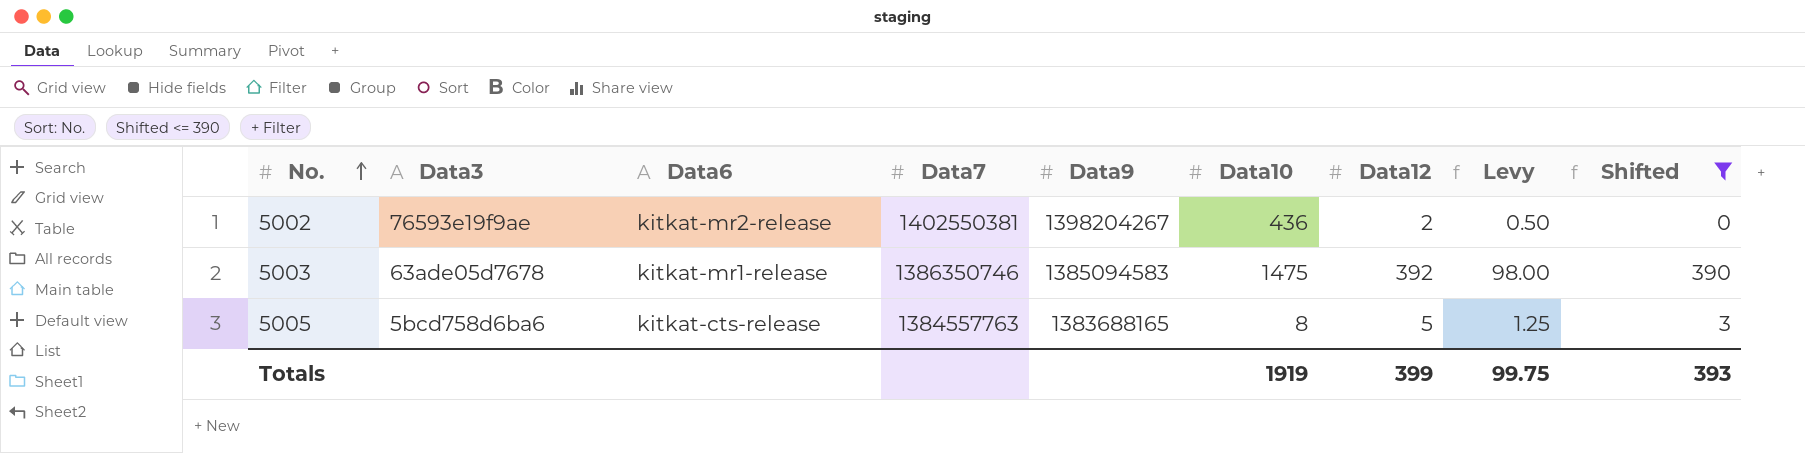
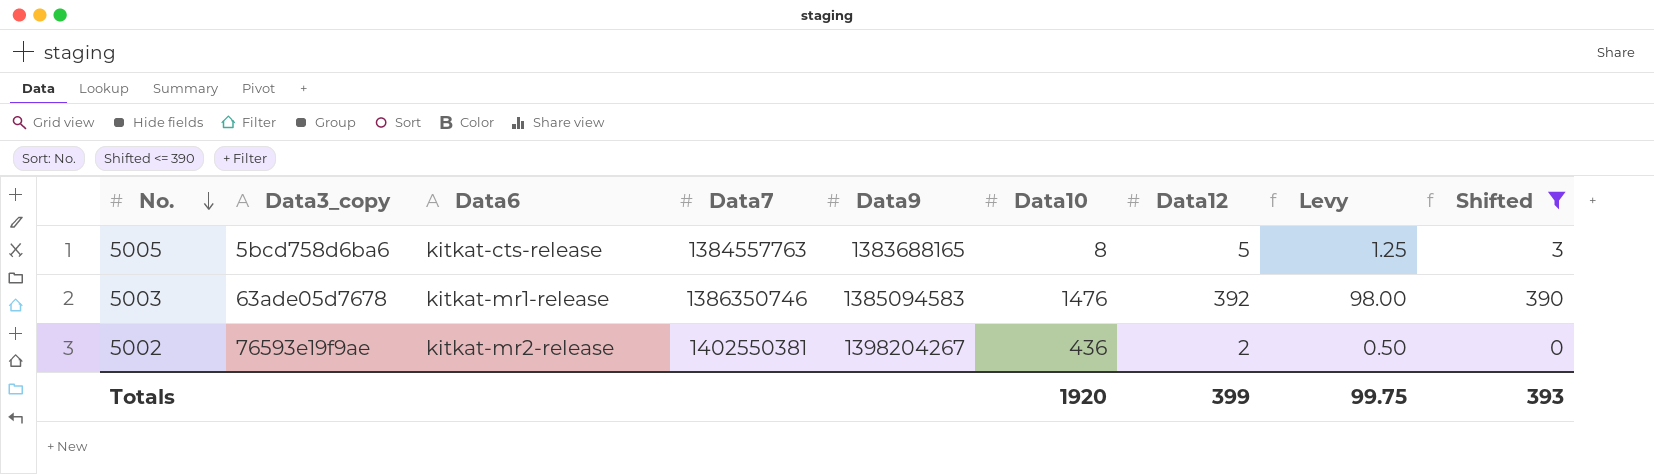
row order: No. ascending -> No. descending
column name: Data3 -> Data3_copy
5003 | Data10: 1475 -> 1476
Totals | Data10: 1919 -> 1920

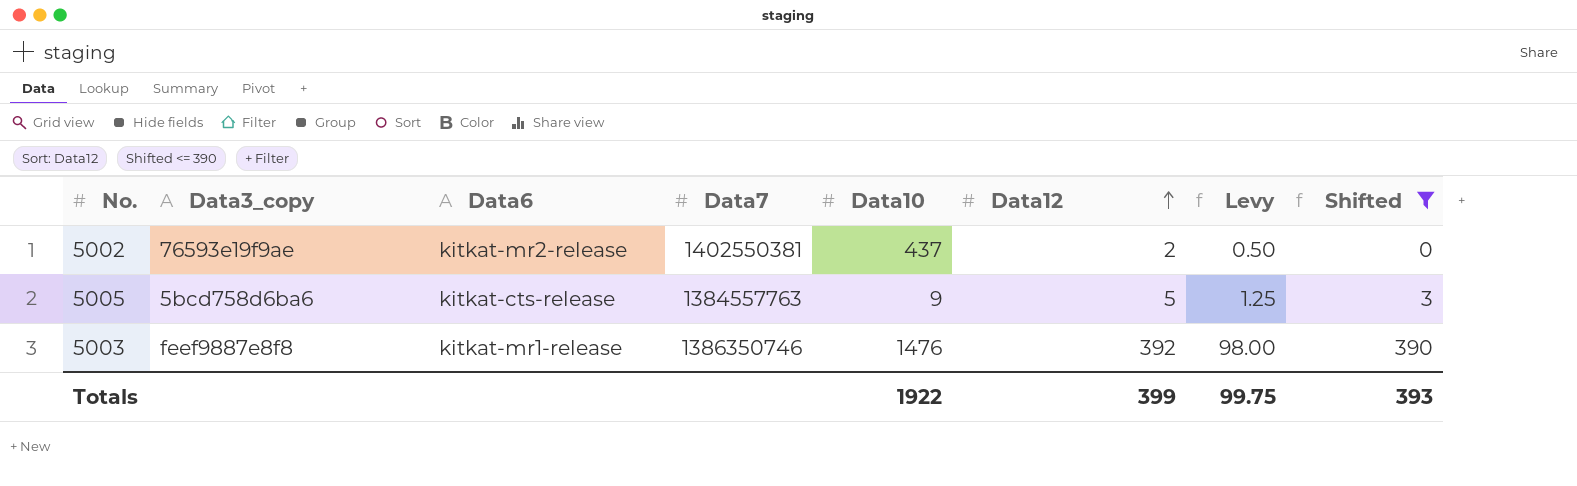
row order: No. descending -> Data12 ascending
column Data9 | position: 5 -> none
5002 | Data10: 436 -> 437
5005 | Data10: 8 -> 9
5003 | Data3_copy: 63ade05d7678 -> feef9887e8f8
Totals | Data10: 1920 -> 1922

